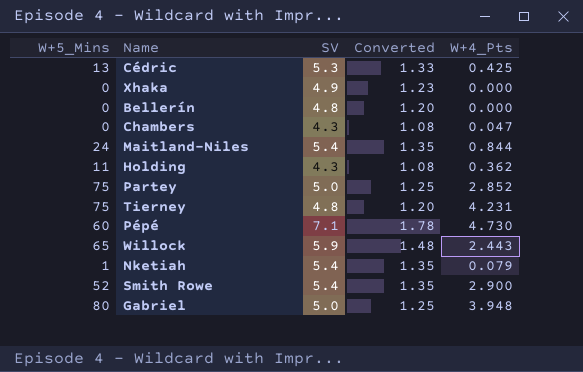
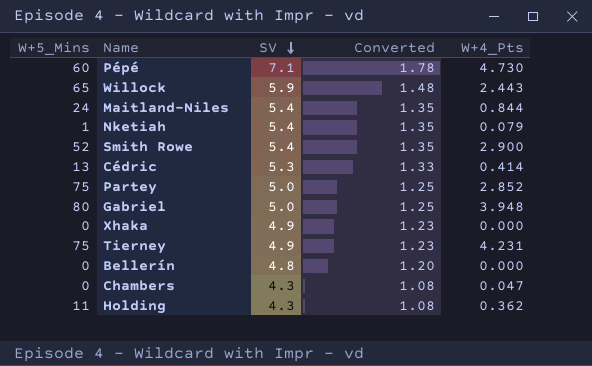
row order: none -> SV descending
Cédric | W+4_Pts: 0.425 -> 0.414
Tierney | SV: 4.8 -> 4.9
Tierney | Converted: 1.20 -> 1.23

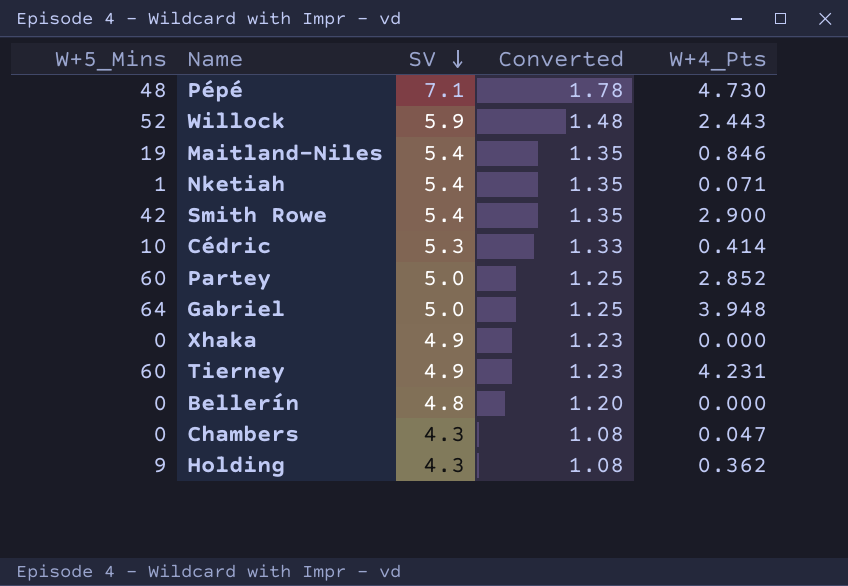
Pépé | W+5_Mins: 60 -> 48
Willock | W+5_Mins: 65 -> 52
Maitland-Niles | W+5_Mins: 24 -> 19
Maitland-Niles | W+4_Pts: 0.844 -> 0.846
Nketiah | W+4_Pts: 0.079 -> 0.071
Smith Rowe | W+5_Mins: 52 -> 42
Cédric | W+5_Mins: 13 -> 10
Partey | W+5_Mins: 75 -> 60
Gabriel | W+5_Mins: 80 -> 64
Tierney | W+5_Mins: 75 -> 60
Holding | W+5_Mins: 11 -> 9

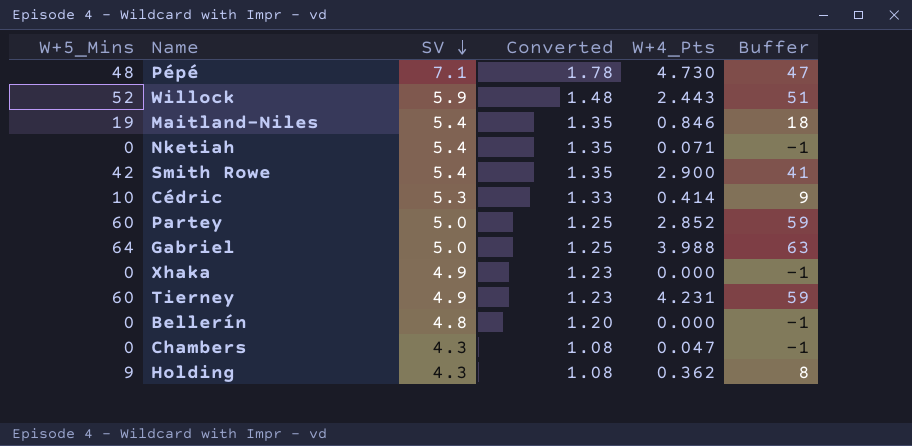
column Buffer | formula: none -> [W+5_Mins] - 1
Nketiah | W+5_Mins: 1 -> 0
Gabriel | W+4_Pts: 3.948 -> 3.988

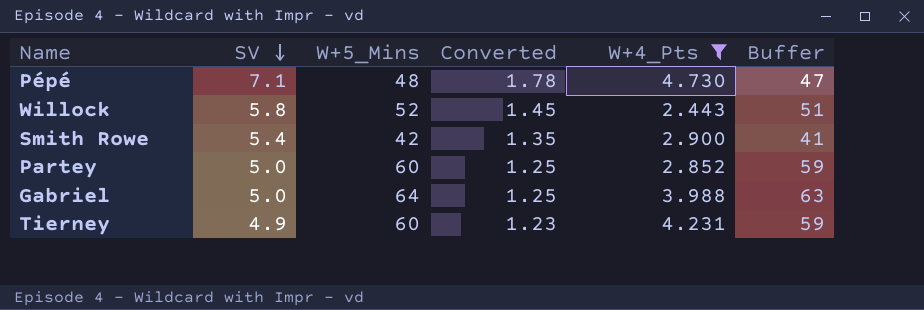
filter: none -> W+4_Pts >= 2.443
column W+5_Mins | position: 1 -> 3
Willock | SV: 5.9 -> 5.8
Willock | Converted: 1.48 -> 1.45

